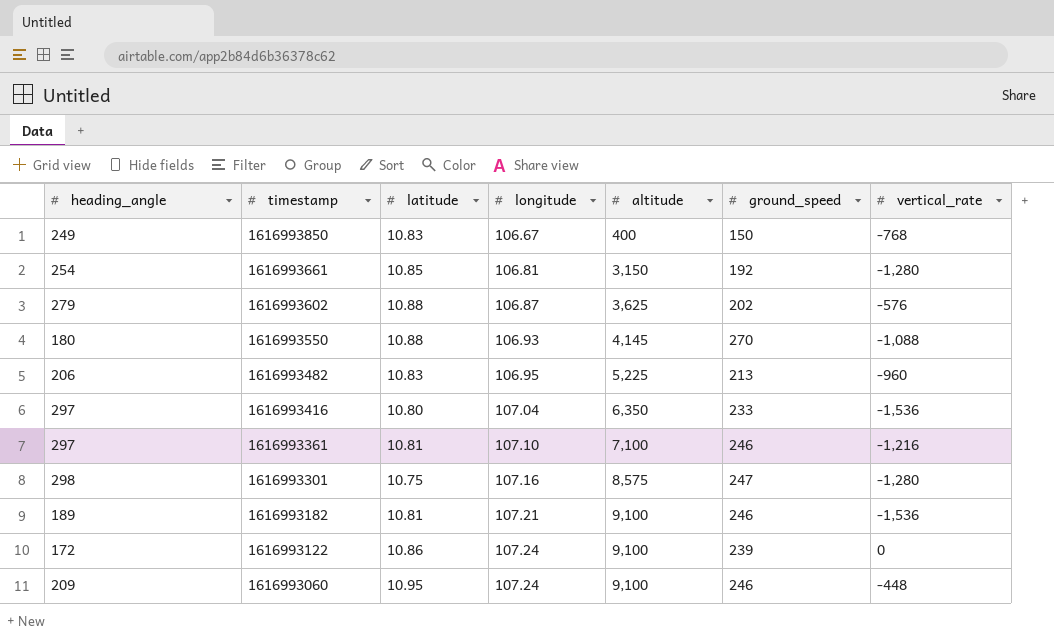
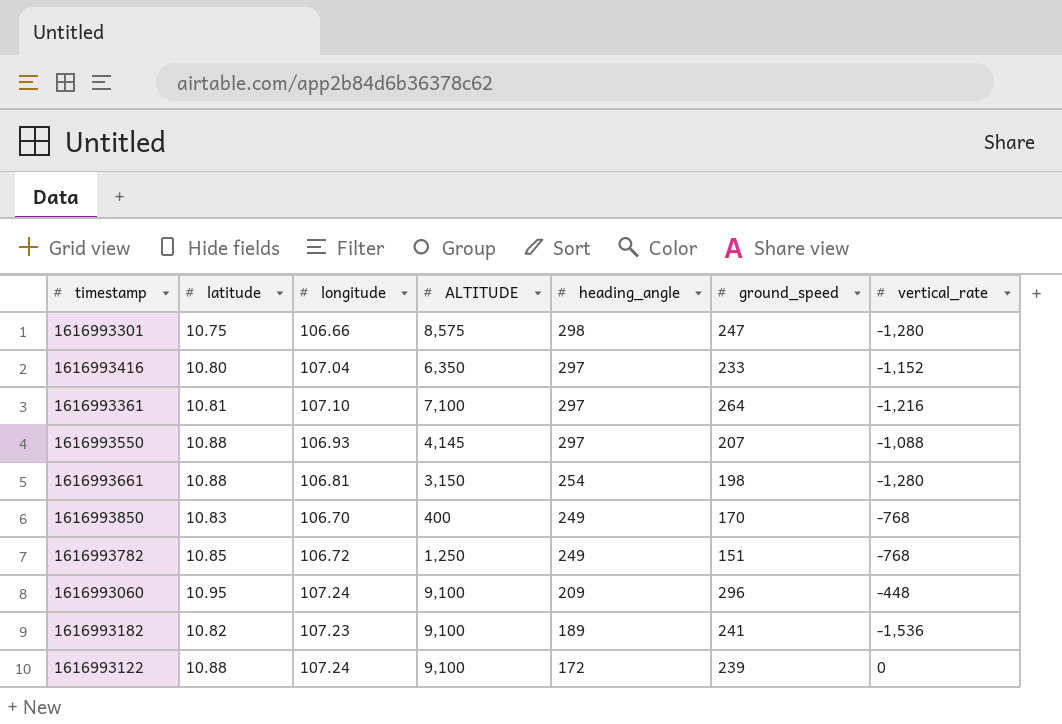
row order: timestamp descending -> heading_angle descending
column name: altitude -> ALTITUDE
column heading_angle | position: 1 -> 5
row 1616993602: 279 | 10.88 | 106.87 | 3,625 | 202 | -576 -> none
row 1616993482: 206 | 10.83 | 106.95 | 5,225 | 213 | -960 -> none
1616993301 | longitude: 107.16 -> 106.66
1616993416 | vertical_rate: -1,536 -> -1,152
1616993361 | ground_speed: 246 -> 264
1616993550 | heading_angle: 180 -> 297
1616993550 | ground_speed: 270 -> 207
1616993661 | latitude: 10.85 -> 10.88
1616993661 | ground_speed: 192 -> 198
1616993850 | longitude: 106.67 -> 106.70
1616993850 | ground_speed: 150 -> 170
row 1616993782: none -> 10.85 | 106.72 | 1,250 | 249 | 151 | -768
1616993060 | ground_speed: 246 -> 296
1616993182 | latitude: 10.81 -> 10.82
1616993182 | longitude: 107.21 -> 107.23
1616993182 | ground_speed: 246 -> 241
1616993122 | latitude: 10.86 -> 10.88

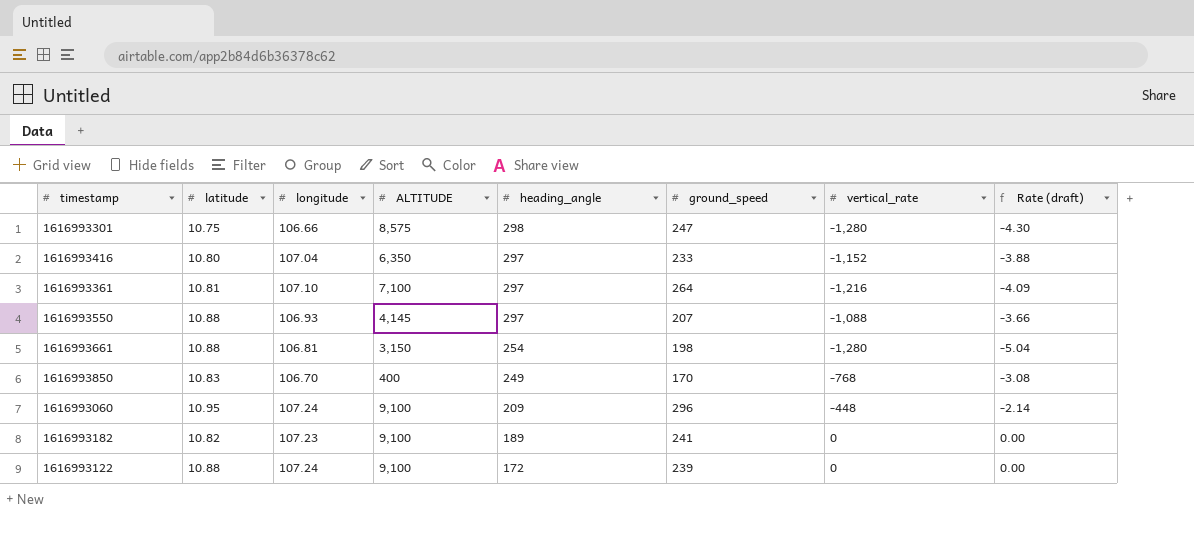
column Rate (draft) | formula: none -> [vertical_rate] / [heading_angle]
row 1616993782: 10.85 | 106.72 | 1,250 | 249 | 151 | -768 -> none
1616993182 | vertical_rate: -1,536 -> 0

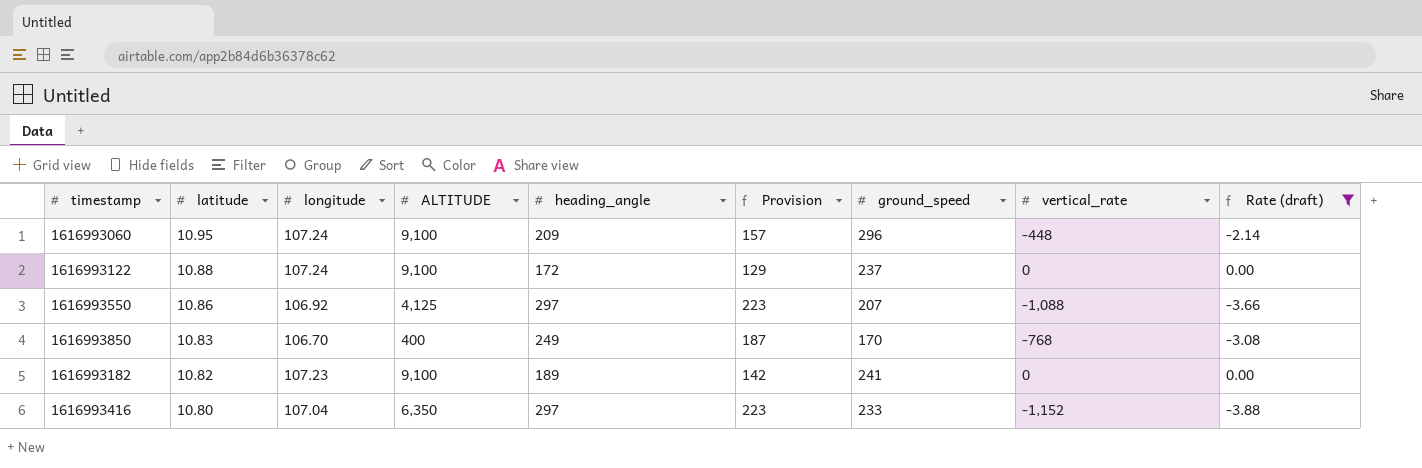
filter: none -> Rate (draft) >= -3.88
row order: heading_angle descending -> latitude descending
column Provision | formula: none -> [heading_angle] * 0.75
1616993122 | ground_speed: 239 -> 237
1616993550 | latitude: 10.88 -> 10.86
1616993550 | longitude: 106.93 -> 106.92
1616993550 | ALTITUDE: 4,145 -> 4,125

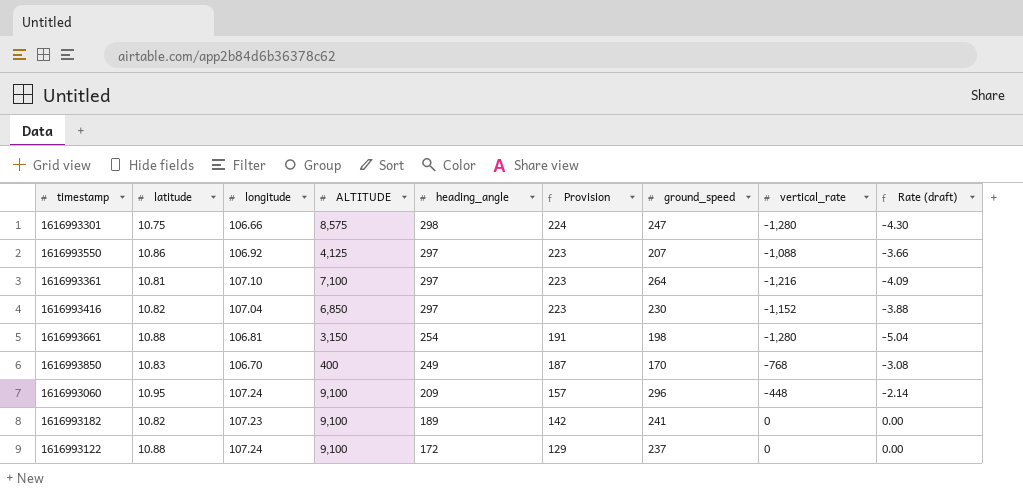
filter: Rate (draft) >= -3.88 -> none
row order: latitude descending -> heading_angle descending
1616993416 | latitude: 10.80 -> 10.82
1616993416 | ALTITUDE: 6,350 -> 6,850
1616993416 | ground_speed: 233 -> 230

